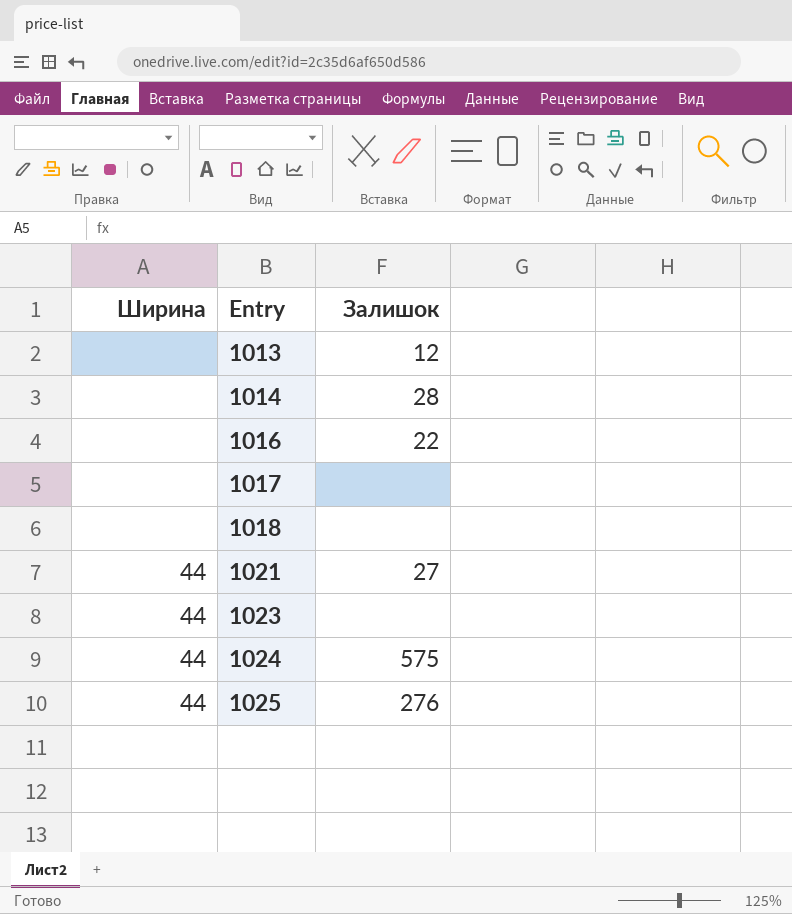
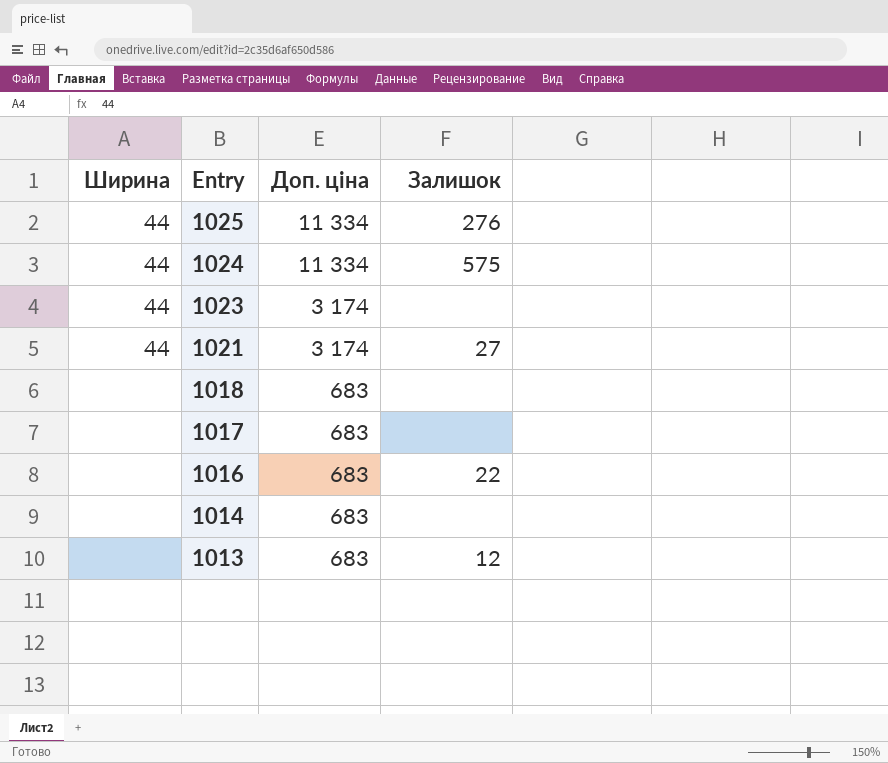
row order: Entry ascending -> Entry descending
column Доп. ціна | position: none -> 3
1014 | Залишок: 28 -> none

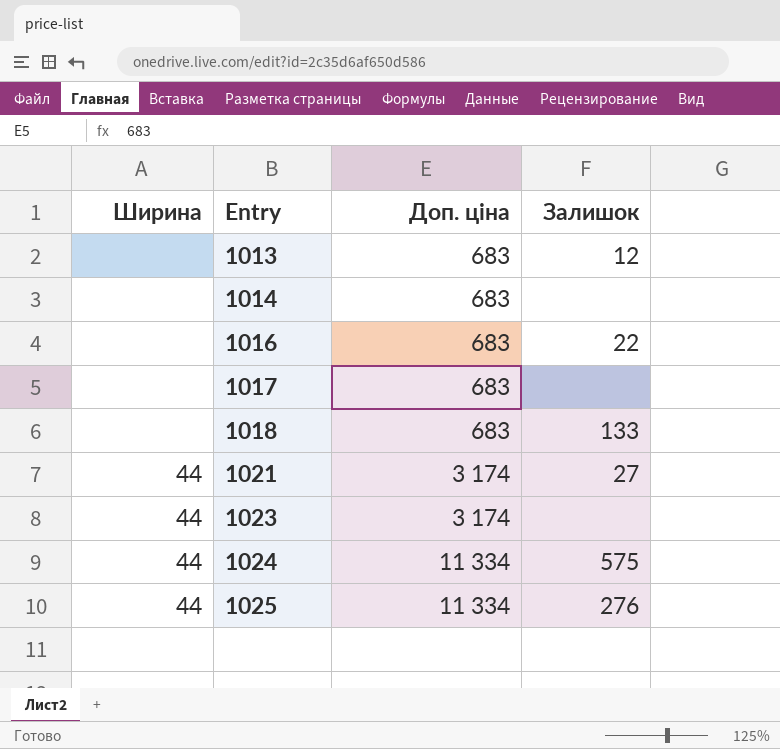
row order: Entry descending -> Entry ascending
1018 | Залишок: none -> 133

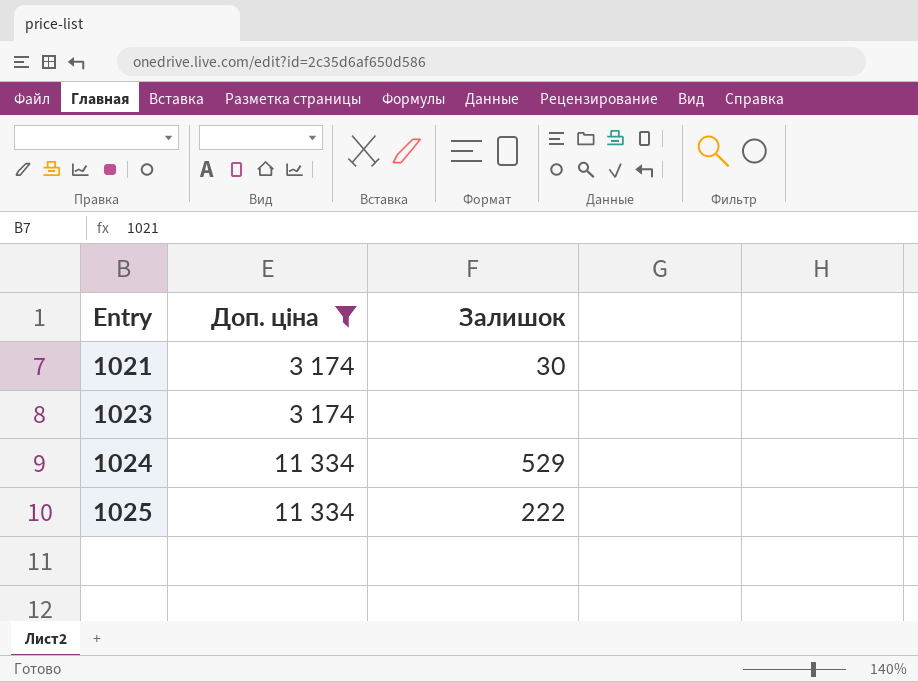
filter: none -> Доп. ціна != 683
column Ширина | position: 1 -> none
1021 | Залишок: 27 -> 30
1024 | Залишок: 575 -> 529
1025 | Залишок: 276 -> 222

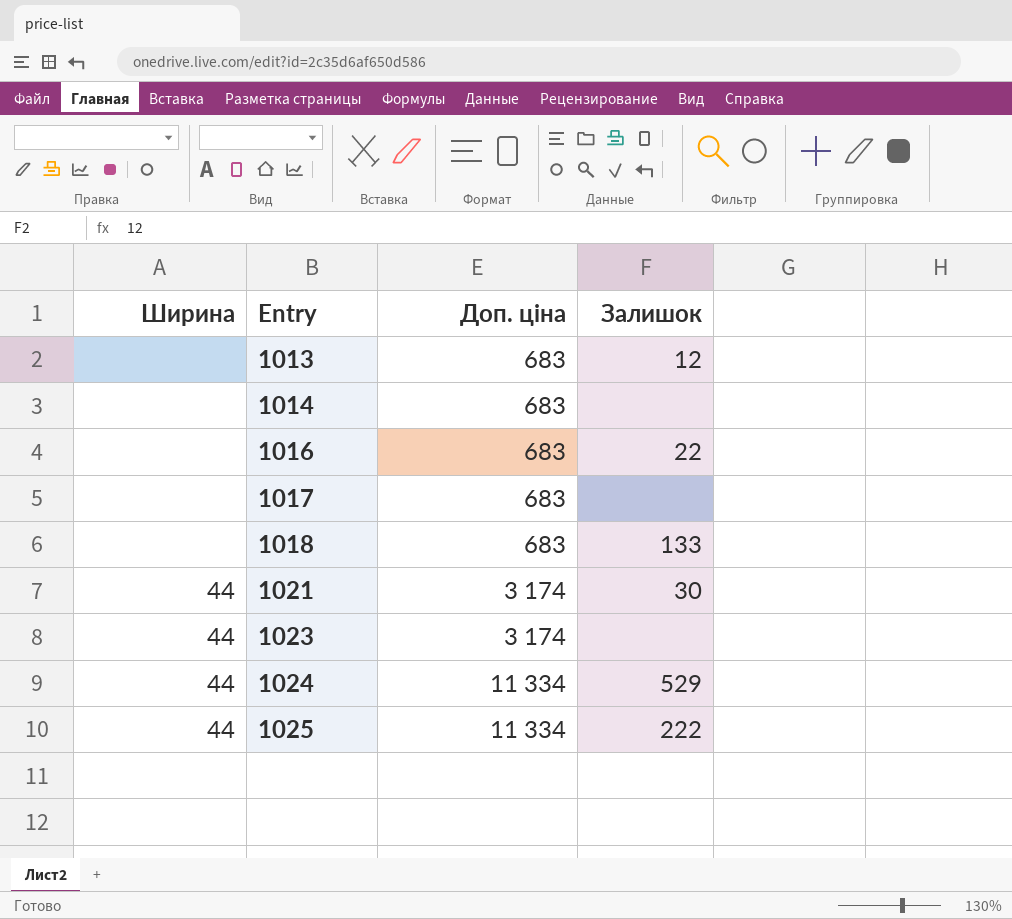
filter: Доп. ціна != 683 -> none
column Ширина | position: none -> 1

